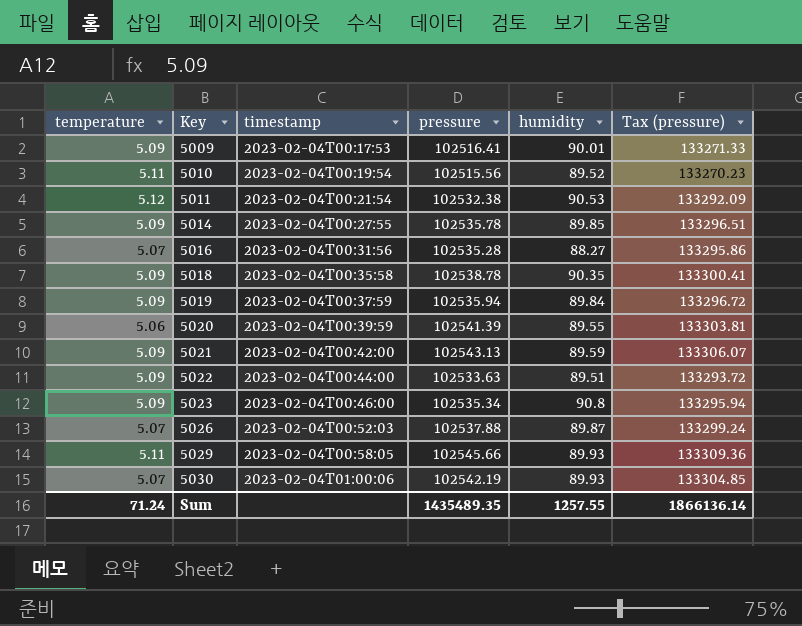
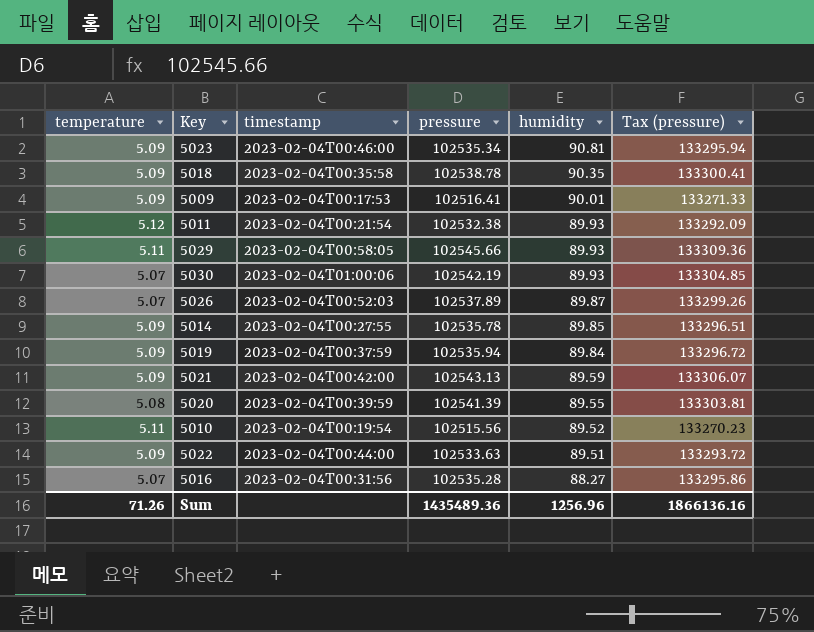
row order: Key ascending -> humidity descending
5023 | humidity: 90.8 -> 90.81
5011 | humidity: 90.53 -> 89.93
5026 | pressure: 102537.88 -> 102537.89
5026 | Tax (pressure): 133299.24 -> 133299.26
5020 | temperature: 5.06 -> 5.08
Sum | temperature: 71.24 -> 71.26
Sum | pressure: 1435489.35 -> 1435489.36
Sum | humidity: 1257.55 -> 1256.96
Sum | Tax (pressure): 1866136.14 -> 1866136.16

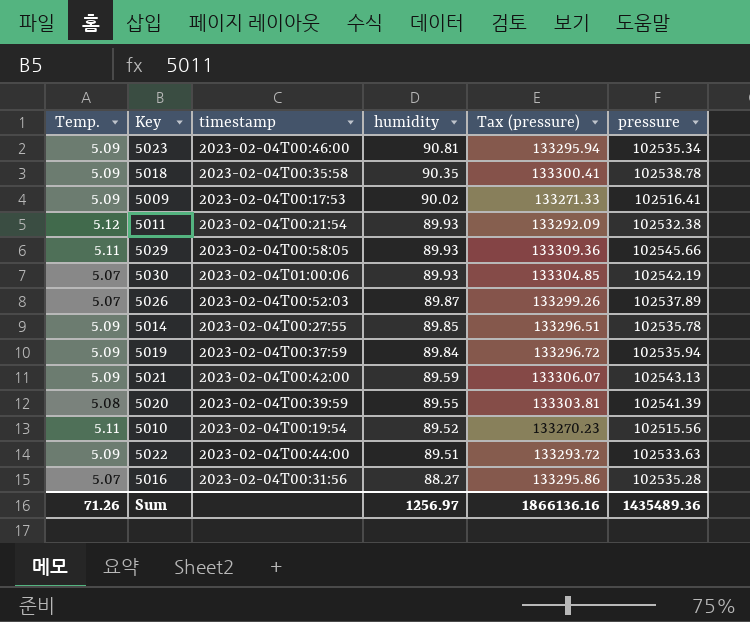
column name: temperature -> Temp.
column pressure | position: 4 -> 6
5009 | humidity: 90.01 -> 90.02
Sum | humidity: 1256.96 -> 1256.97

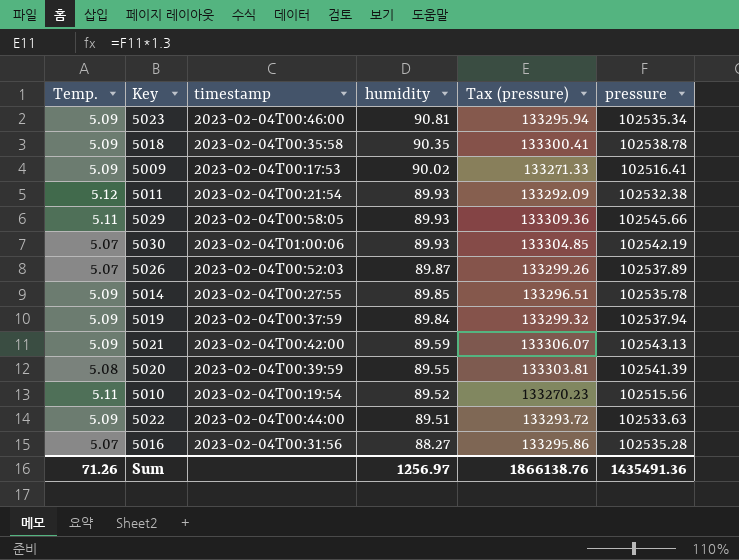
5019 | Tax (pressure): 133296.72 -> 133299.32
5019 | pressure: 102535.94 -> 102537.94
Sum | Tax (pressure): 1866136.16 -> 1866138.76
Sum | pressure: 1435489.36 -> 1435491.36

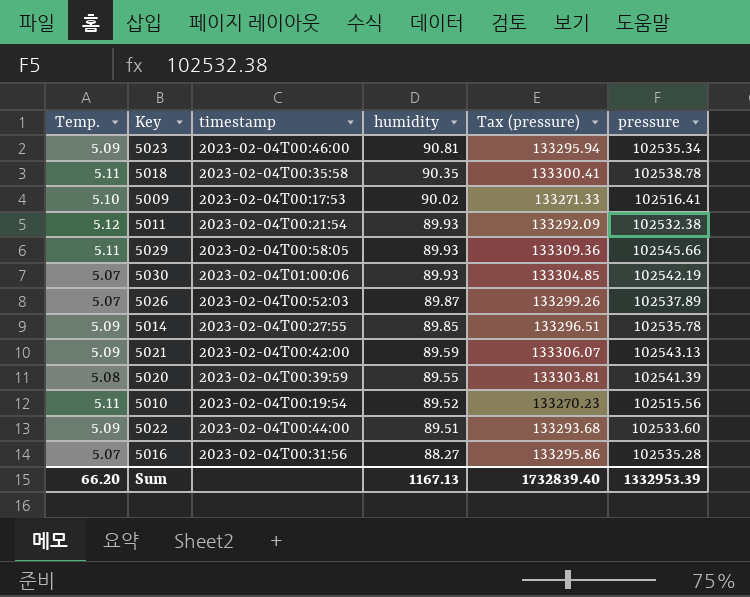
row 5019: 5.09 | 2023-02-04T00:37:59 | 89.84 | 133299.32 | 102537.94 -> none
5018 | Temp.: 5.09 -> 5.11
5009 | Temp.: 5.09 -> 5.10
5022 | Tax (pressure): 133293.72 -> 133293.68
5022 | pressure: 102533.63 -> 102533.60
Sum | Temp.: 71.26 -> 66.20
Sum | humidity: 1256.97 -> 1167.13
Sum | Tax (pressure): 1866138.76 -> 1732839.40
Sum | pressure: 1435491.36 -> 1332953.39

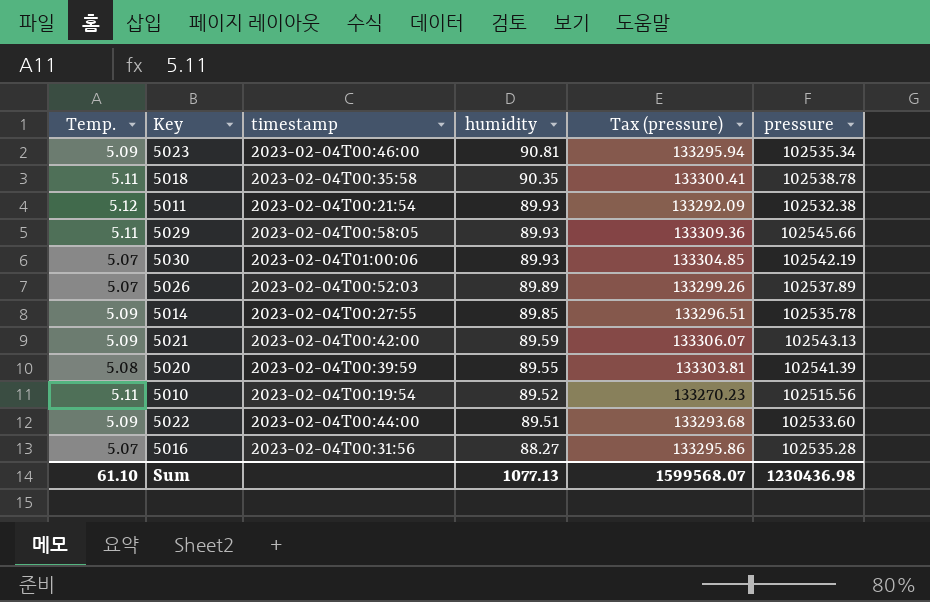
row 5009: 5.10 | 2023-02-04T00:17:53 | 90.02 | 133271.33 | 102516.41 -> none
5026 | humidity: 89.87 -> 89.89
Sum | Temp.: 66.20 -> 61.10
Sum | humidity: 1167.13 -> 1077.13
Sum | Tax (pressure): 1732839.40 -> 1599568.07
Sum | pressure: 1332953.39 -> 1230436.98

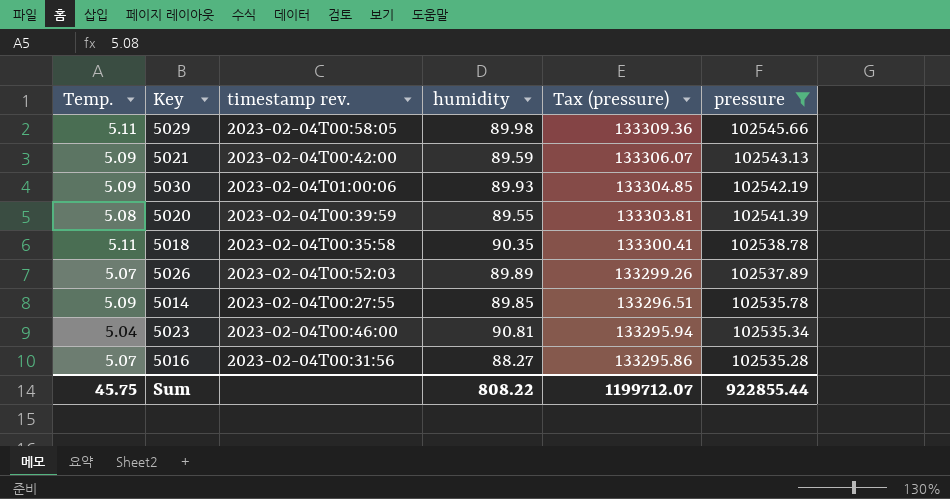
filter: none -> pressure >= 102535.28
row order: humidity descending -> Tax (pressure) descending
column name: timestamp -> timestamp rev.
5029 | humidity: 89.93 -> 89.98
5030 | Temp.: 5.07 -> 5.09
5023 | Temp.: 5.09 -> 5.04
Sum | Temp.: 61.10 -> 45.75
Sum | humidity: 1077.13 -> 808.22
Sum | Tax (pressure): 1599568.07 -> 1199712.07
Sum | pressure: 1230436.98 -> 922855.44

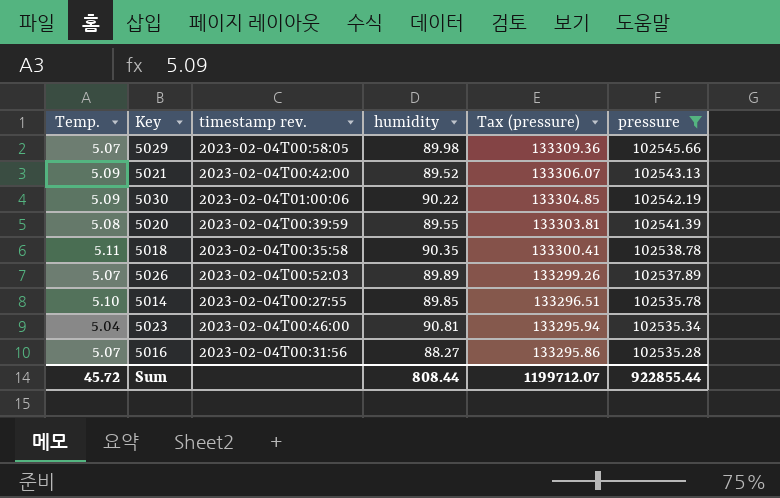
5029 | Temp.: 5.11 -> 5.07
5021 | humidity: 89.59 -> 89.52
5030 | humidity: 89.93 -> 90.22
5014 | Temp.: 5.09 -> 5.10
Sum | Temp.: 45.75 -> 45.72
Sum | humidity: 808.22 -> 808.44

